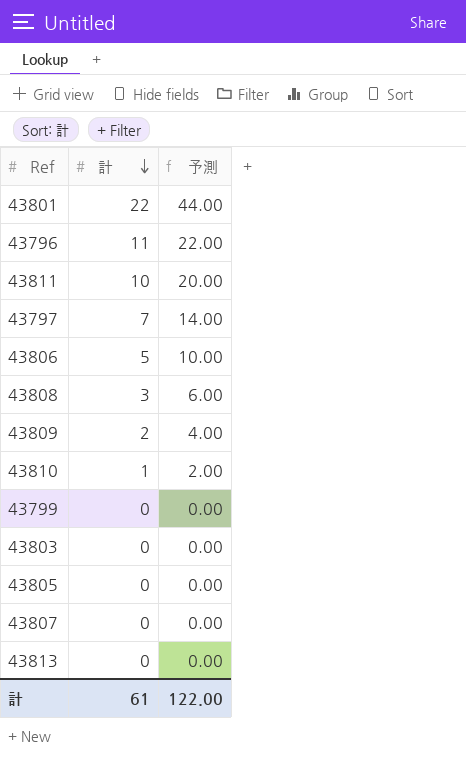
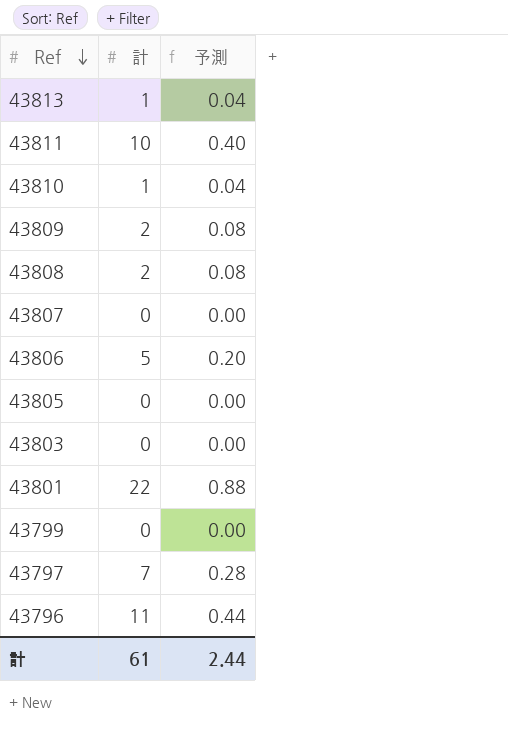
row order: 計 descending -> Ref descending
column 予測 | formula: [計] * 2 -> [計] * 0.04
43813 | 計: 0 -> 1
43808 | 計: 3 -> 2
計 | 予測: 122.00 -> 2.44

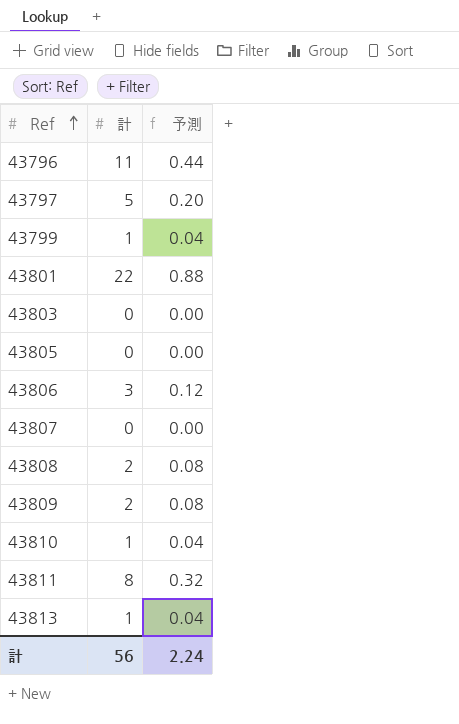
row order: Ref descending -> Ref ascending
43797 | 計: 7 -> 5
43797 | 予測: 0.28 -> 0.20
43799 | 計: 0 -> 1
43799 | 予測: 0.00 -> 0.04
43806 | 計: 5 -> 3
43806 | 予測: 0.20 -> 0.12
43811 | 計: 10 -> 8
43811 | 予測: 0.40 -> 0.32
計 | 計: 61 -> 56
計 | 予測: 2.44 -> 2.24

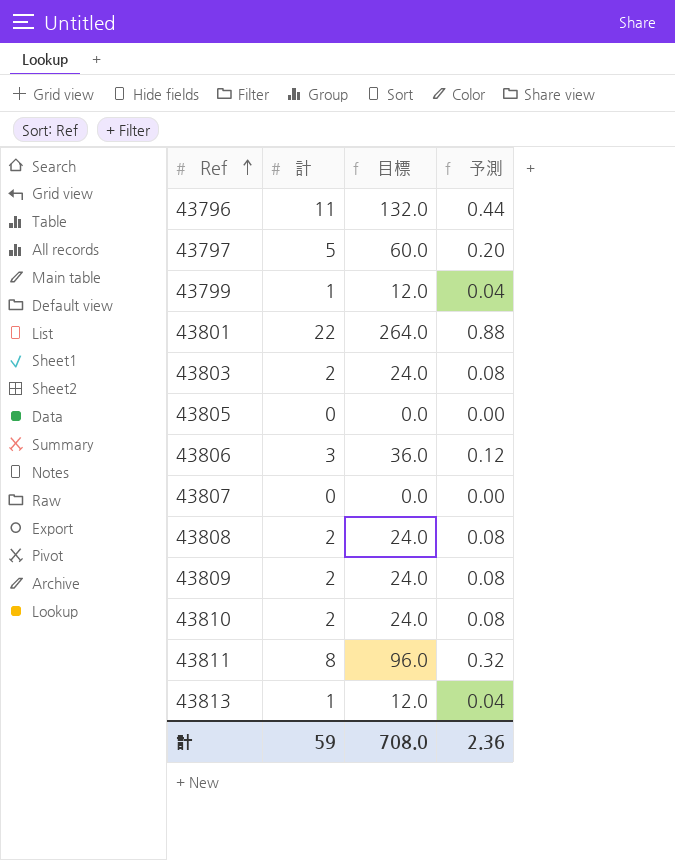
column 目標 | formula: none -> [計] * 12
43803 | 計: 0 -> 2
43803 | 予測: 0.00 -> 0.08
43810 | 計: 1 -> 2
43810 | 予測: 0.04 -> 0.08
計 | 計: 56 -> 59
計 | 予測: 2.24 -> 2.36

